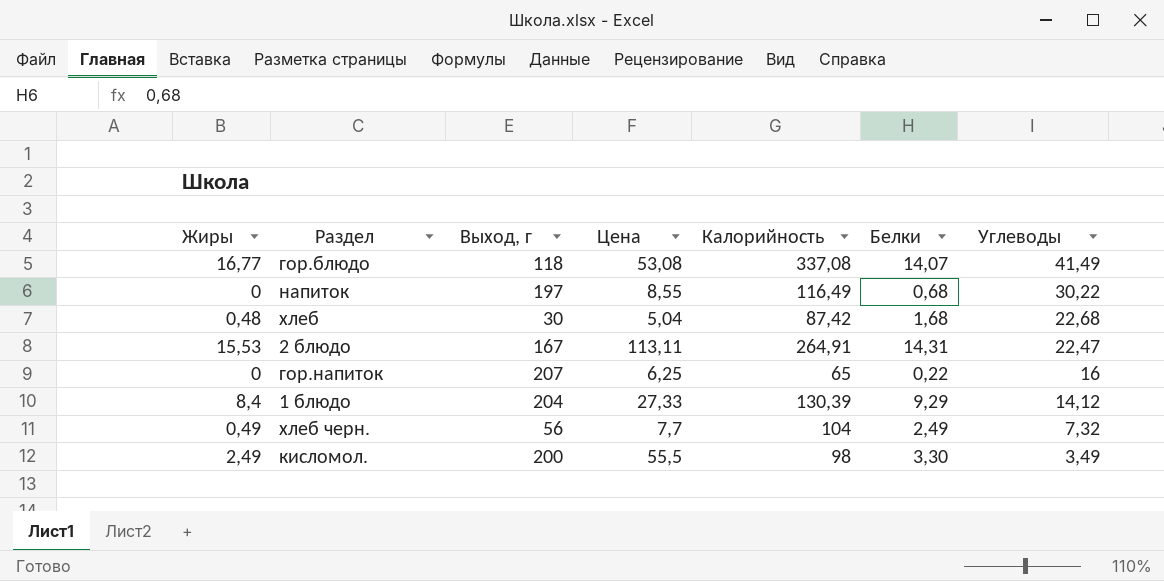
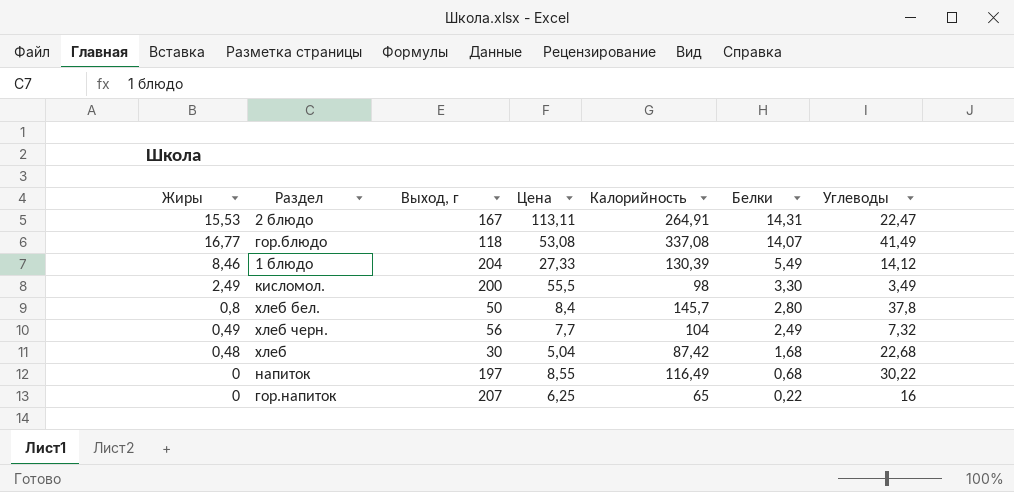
row order: Углеводы descending -> Белки descending
1 блюдо | Жиры: 8,4 -> 8,46
1 блюдо | Белки: 9,29 -> 5,49
row хлеб бел.: none -> 0,8 | 50 | 8,4 | 145,7 | 2,80 | 37,8

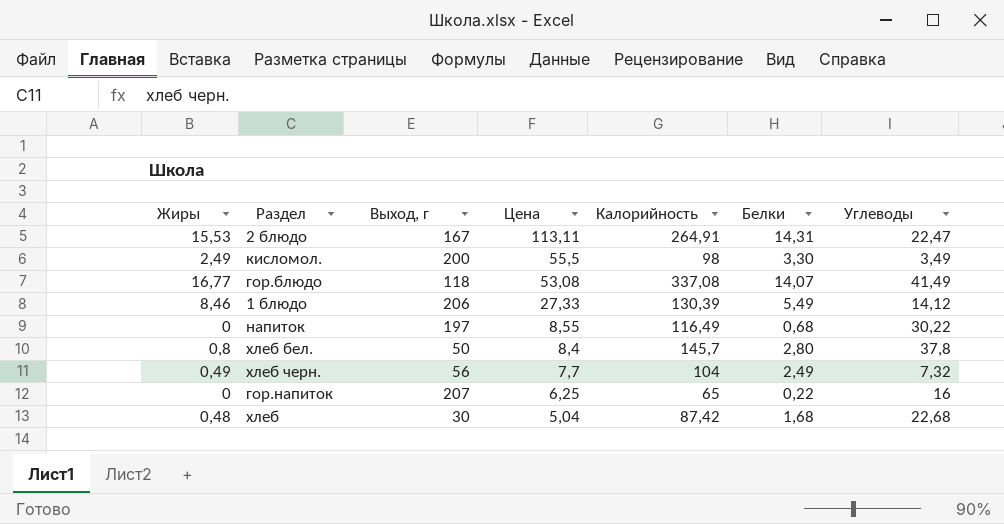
row order: Белки descending -> Цена descending
1 блюдо | Выход, г: 204 -> 206

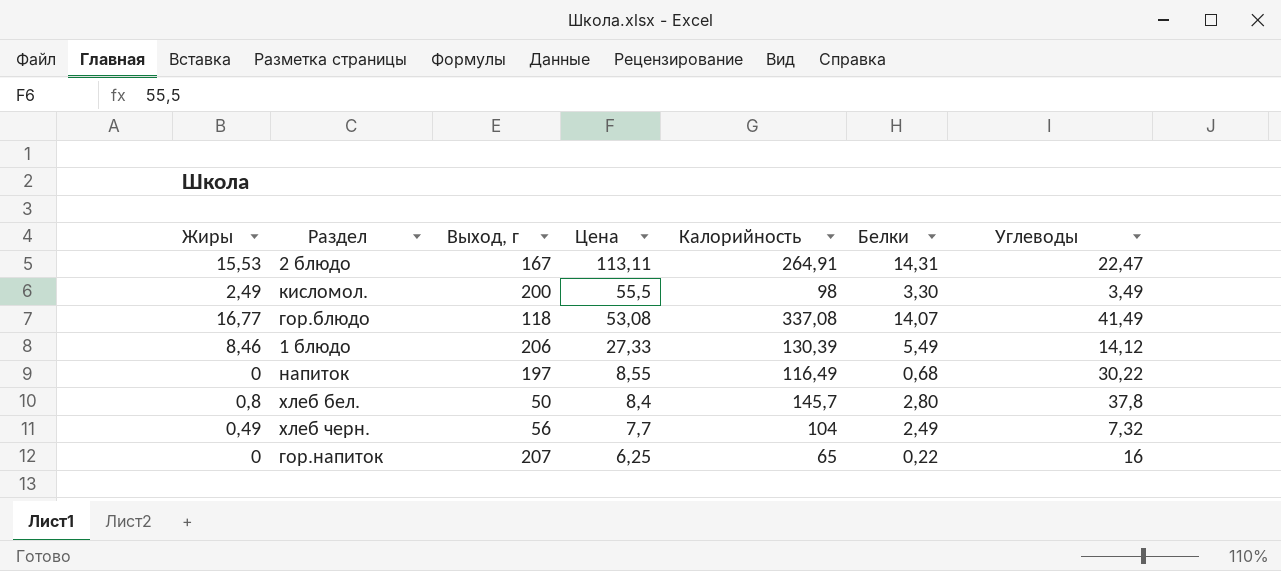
row хлеб: 0,48 | 30 | 5,04 | 87,42 | 1,68 | 22,68 -> none

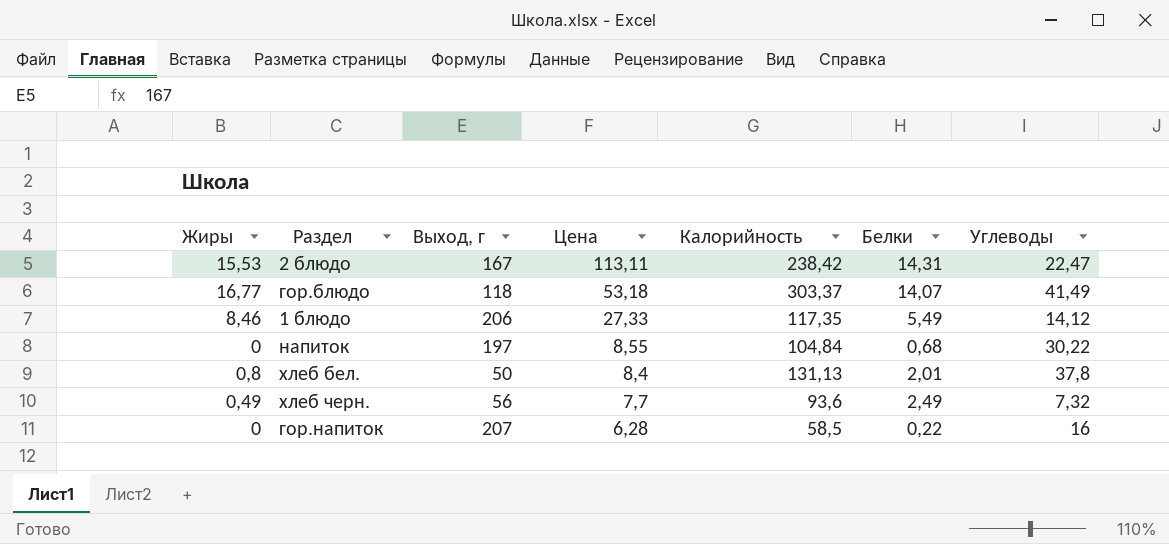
row кисломол.: 2,49 | 200 | 55,5 | 98 | 3,30 | 3,49 -> none
2 блюдо | Калорийность: 264,91 -> 238,42
гор.блюдо | Цена: 53,08 -> 53,18
гор.блюдо | Калорийность: 337,08 -> 303,37
1 блюдо | Калорийность: 130,39 -> 117,35
напиток | Калорийность: 116,49 -> 104,84
хлеб бел. | Калорийность: 145,7 -> 131,13
хлеб бел. | Белки: 2,80 -> 2,01
хлеб черн. | Калорийность: 104 -> 93,6
гор.напиток | Цена: 6,25 -> 6,28
гор.напиток | Калорийность: 65 -> 58,5

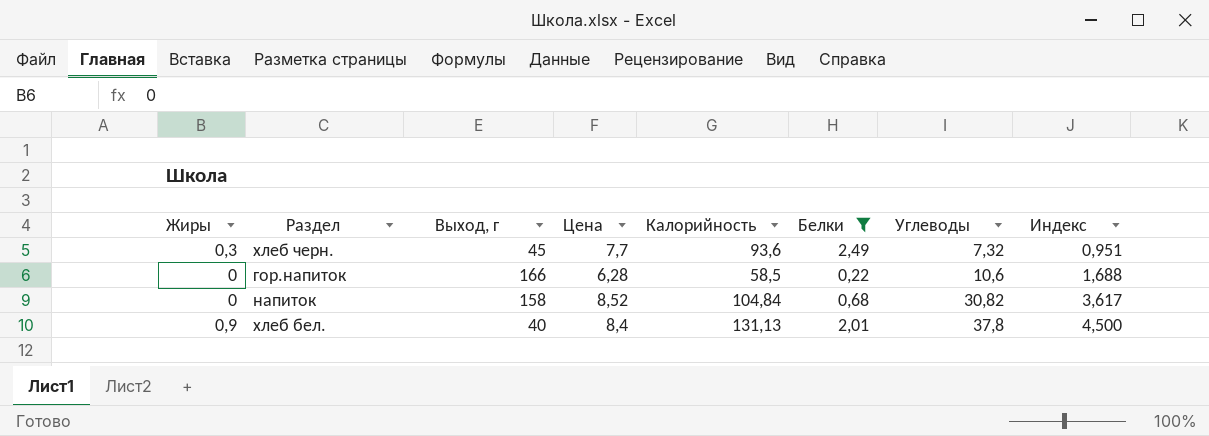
filter: none -> Белки <= 2,49
row order: Цена descending -> Углеводы ascending
column Индекс | formula: none -> [Углеводы] / [Цена]
хлеб черн. | Жиры: 0,49 -> 0,3
хлеб черн. | Выход, г: 56 -> 45
гор.напиток | Выход, г: 207 -> 166
гор.напиток | Углеводы: 16 -> 10,6
напиток | Выход, г: 197 -> 158
напиток | Цена: 8,55 -> 8,52
напиток | Углеводы: 30,22 -> 30,82
хлеб бел. | Жиры: 0,8 -> 0,9
хлеб бел. | Выход, г: 50 -> 40

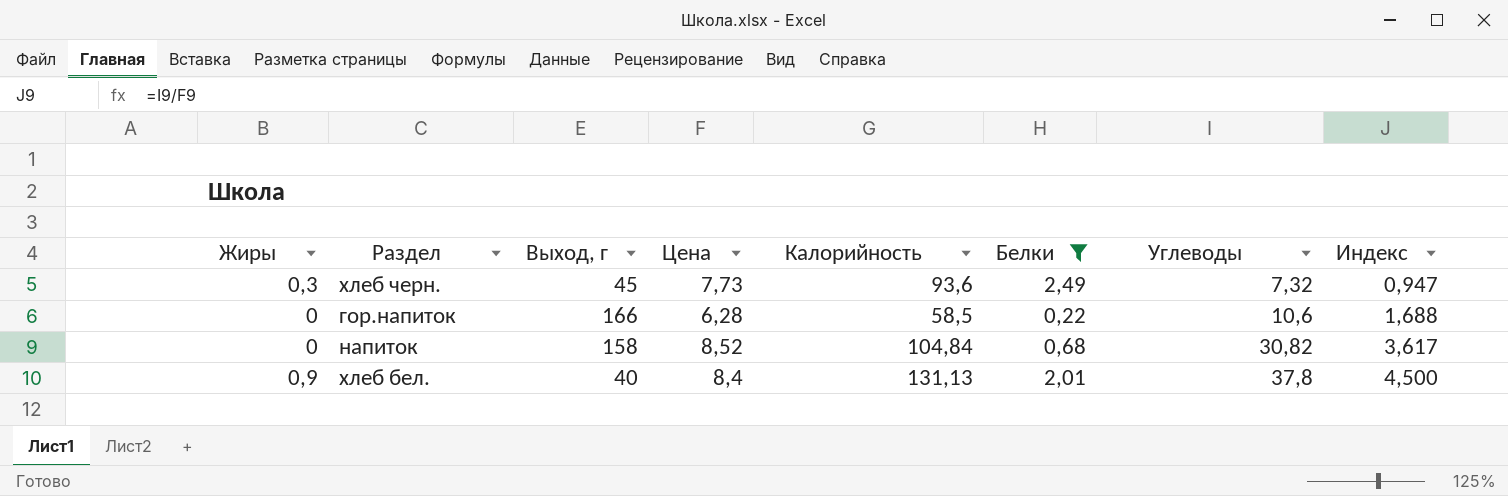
хлеб черн. | Цена: 7,7 -> 7,73
хлеб черн. | Индекс: 0,951 -> 0,947

